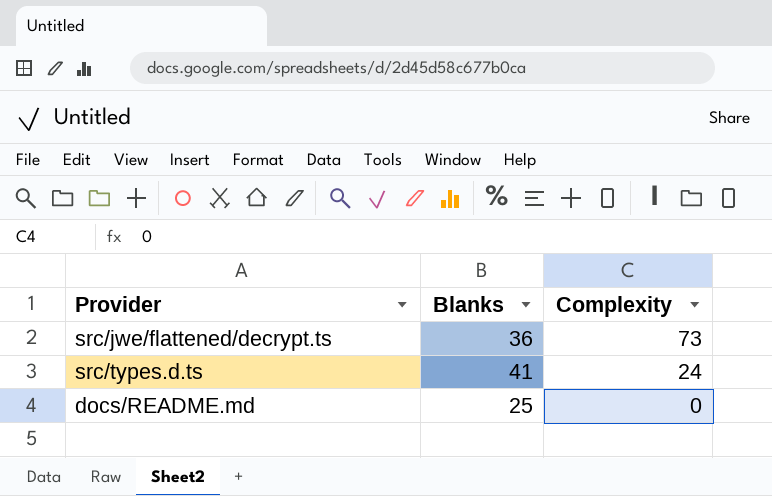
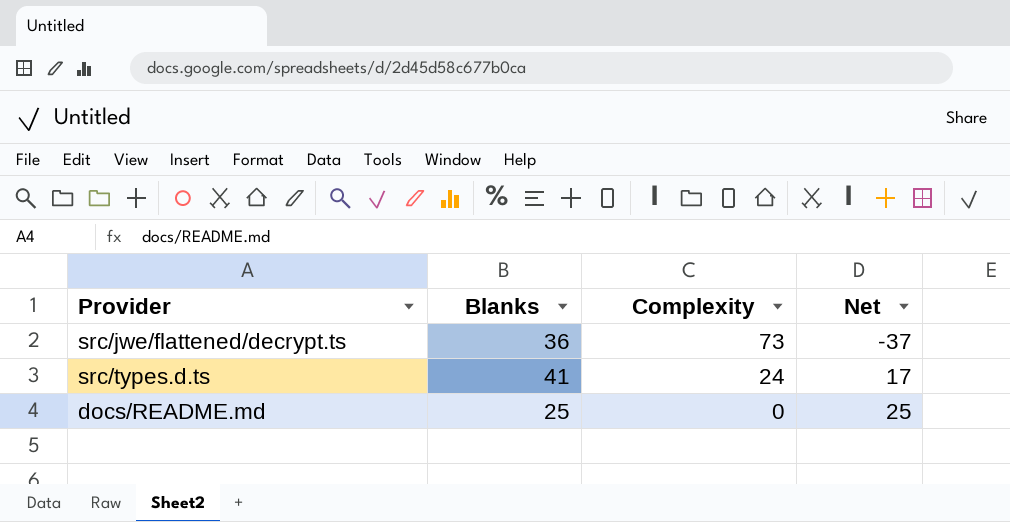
column Net | formula: none -> [Blanks] - [Complexity]

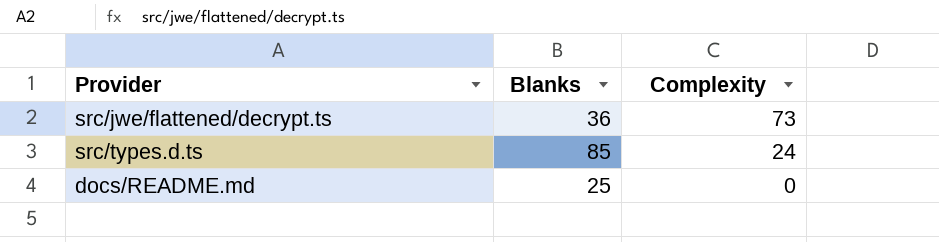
column Net | formula: [Blanks] - [Complexity] -> none
src/types.d.ts | Blanks: 41 -> 85

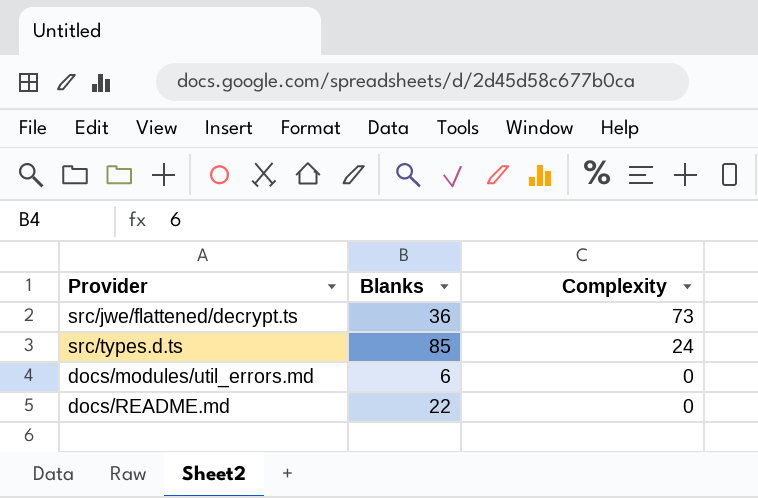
row docs/modules/util_errors.md: none -> 6 | 0
docs/README.md | Blanks: 25 -> 22

